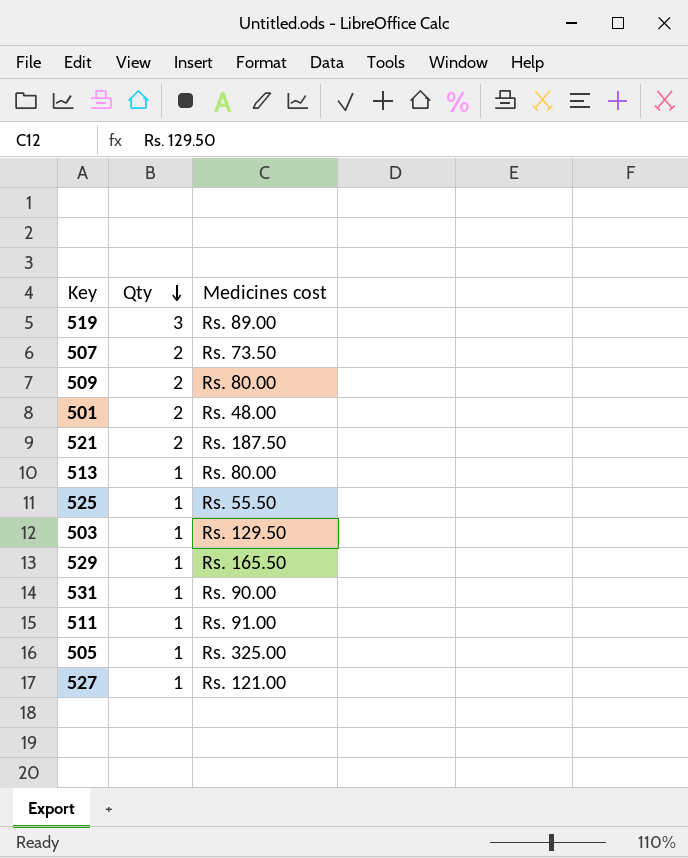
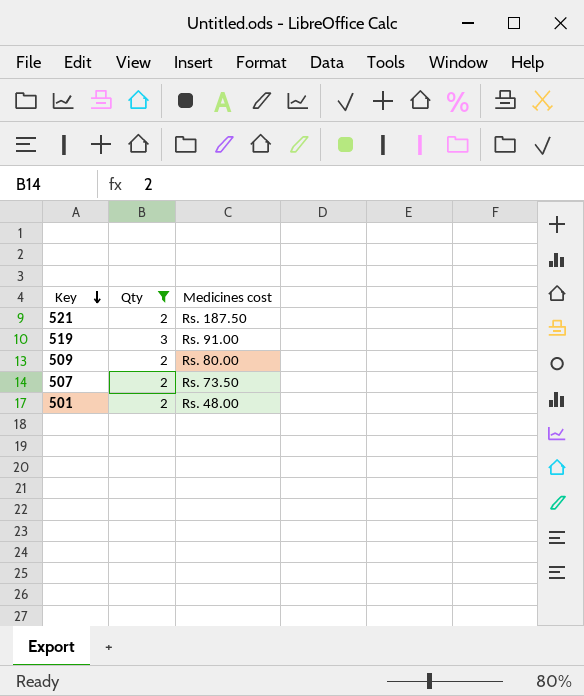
filter: none -> Qty != 1
row order: Qty descending -> Key descending
519 | Medicines cost: Rs. 89.00 -> Rs. 91.00

